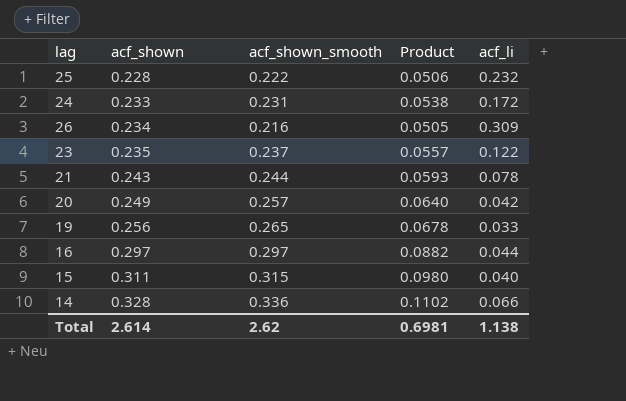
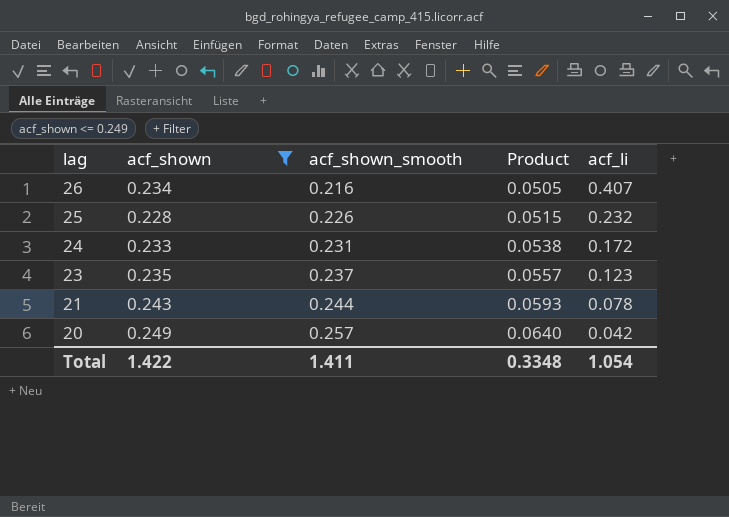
filter: none -> acf_shown <= 0.249
row order: acf_shown ascending -> lag descending
26 | acf_li: 0.309 -> 0.407
25 | acf_shown_smooth: 0.222 -> 0.226
25 | Product: 0.0506 -> 0.0515
23 | acf_li: 0.122 -> 0.123
Total | acf_shown: 2.614 -> 1.422
Total | acf_shown_smooth: 2.62 -> 1.411
Total | Product: 0.6981 -> 0.3348
Total | acf_li: 1.138 -> 1.054

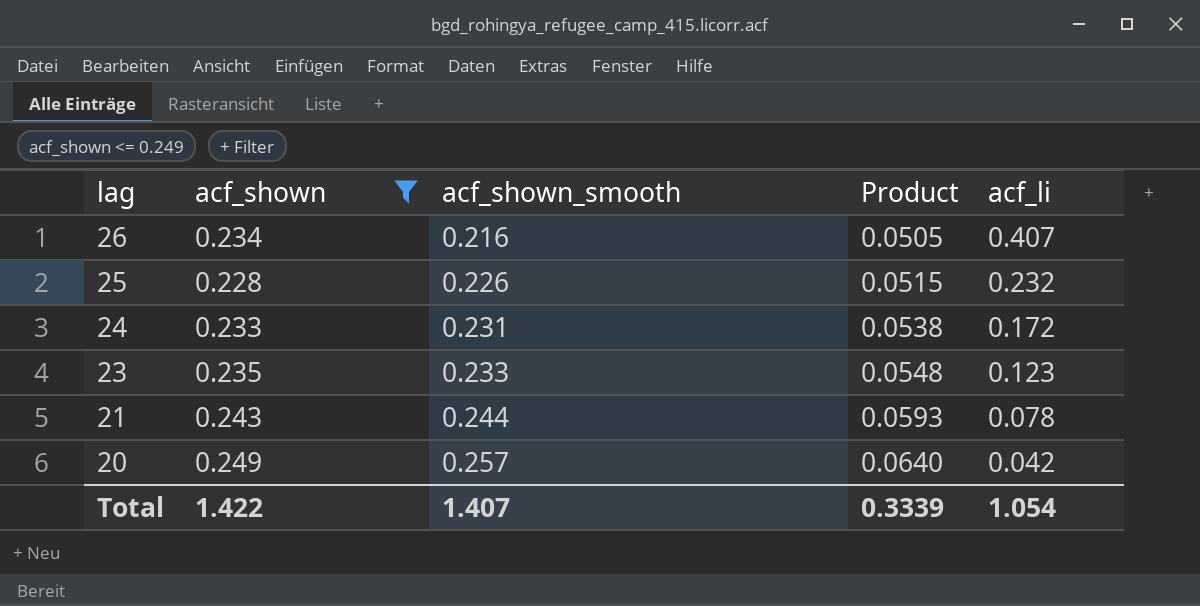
23 | acf_shown_smooth: 0.237 -> 0.233
23 | Product: 0.0557 -> 0.0548
Total | acf_shown_smooth: 1.411 -> 1.407
Total | Product: 0.3348 -> 0.3339

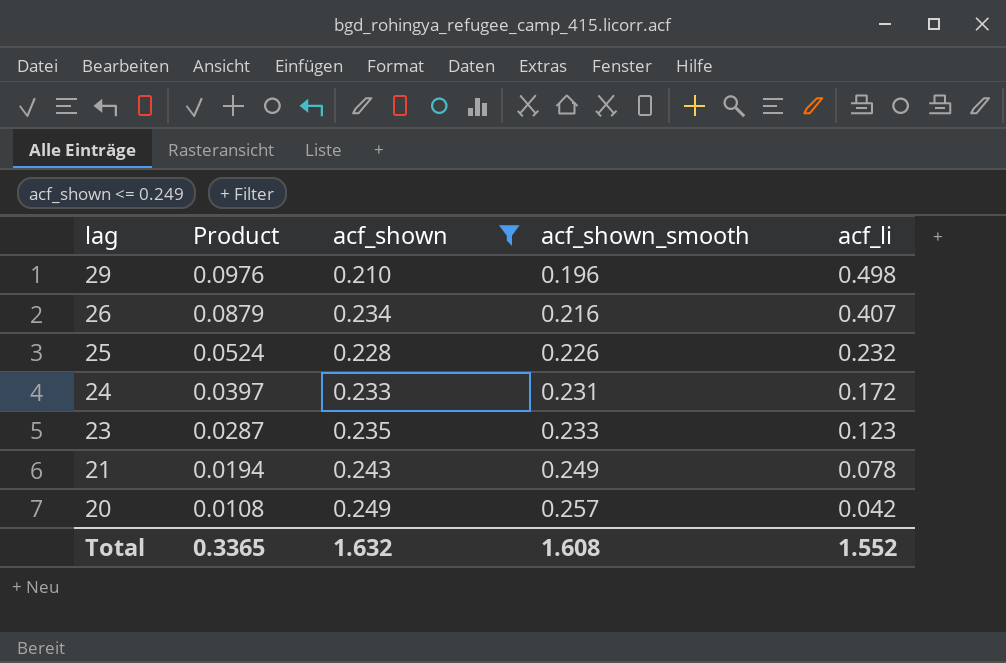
column Product | formula: [acf_shown] * [acf_shown_smooth] -> [acf_shown_smooth] * [acf_li]
column Product | position: 4 -> 2
row 29: none -> 0.0976 | 0.210 | 0.196 | 0.498
21 | acf_shown_smooth: 0.244 -> 0.249
Total | Product: 0.3339 -> 0.3365
Total | acf_shown: 1.422 -> 1.632
Total | acf_shown_smooth: 1.407 -> 1.608
Total | acf_li: 1.054 -> 1.552

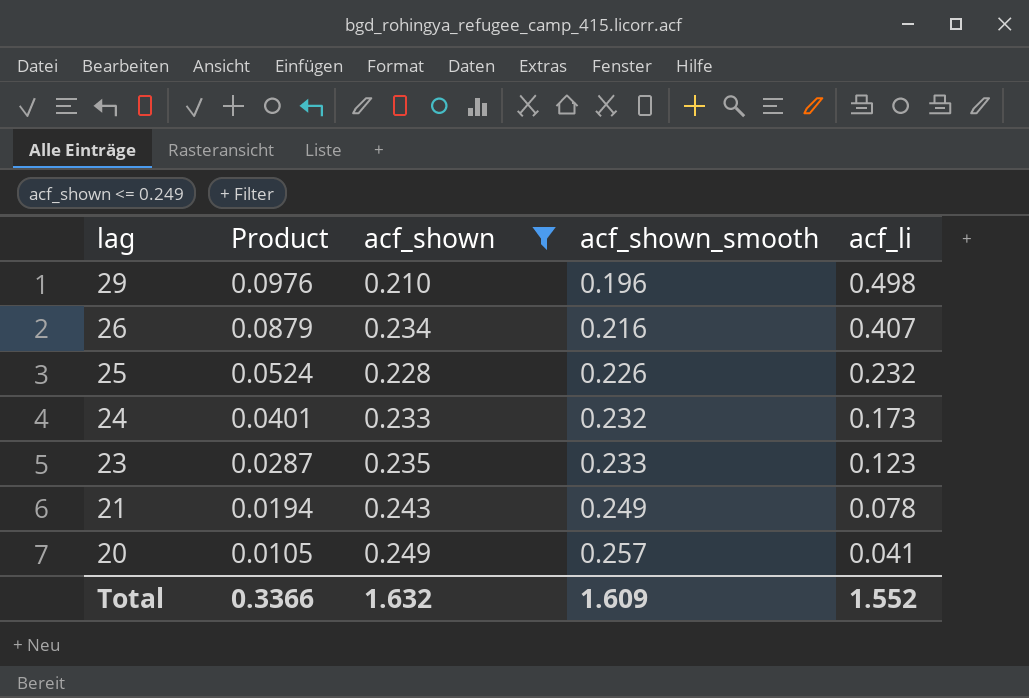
24 | Product: 0.0397 -> 0.0401
24 | acf_shown_smooth: 0.231 -> 0.232
24 | acf_li: 0.172 -> 0.173
20 | Product: 0.0108 -> 0.0105
20 | acf_li: 0.042 -> 0.041
Total | Product: 0.3365 -> 0.3366
Total | acf_shown_smooth: 1.608 -> 1.609

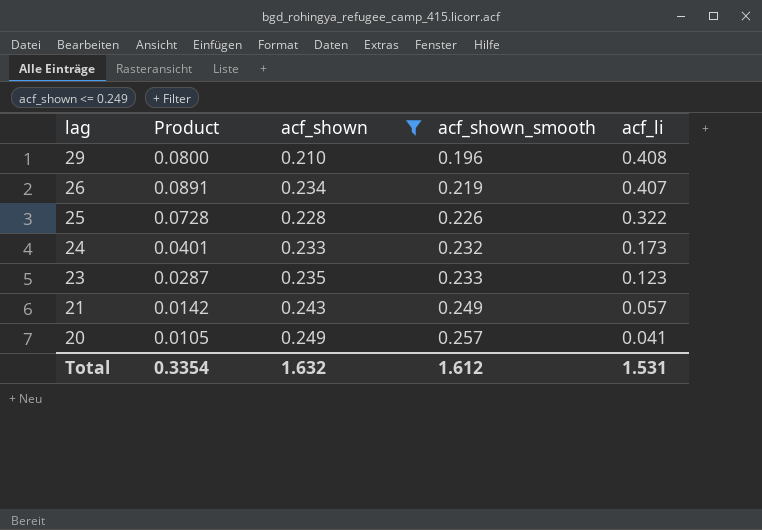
29 | Product: 0.0976 -> 0.0800
29 | acf_li: 0.498 -> 0.408
26 | Product: 0.0879 -> 0.0891
26 | acf_shown_smooth: 0.216 -> 0.219
25 | Product: 0.0524 -> 0.0728
25 | acf_li: 0.232 -> 0.322
21 | Product: 0.0194 -> 0.0142
21 | acf_li: 0.078 -> 0.057
Total | Product: 0.3366 -> 0.3354
Total | acf_shown_smooth: 1.609 -> 1.612
Total | acf_li: 1.552 -> 1.531

